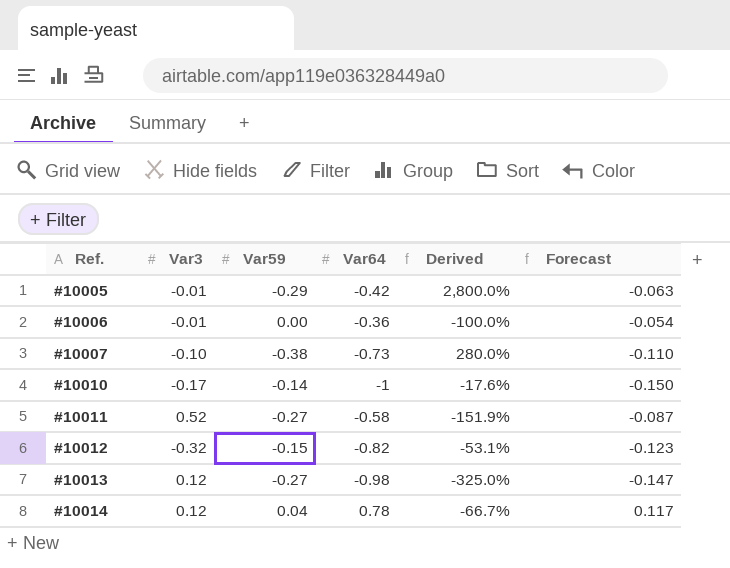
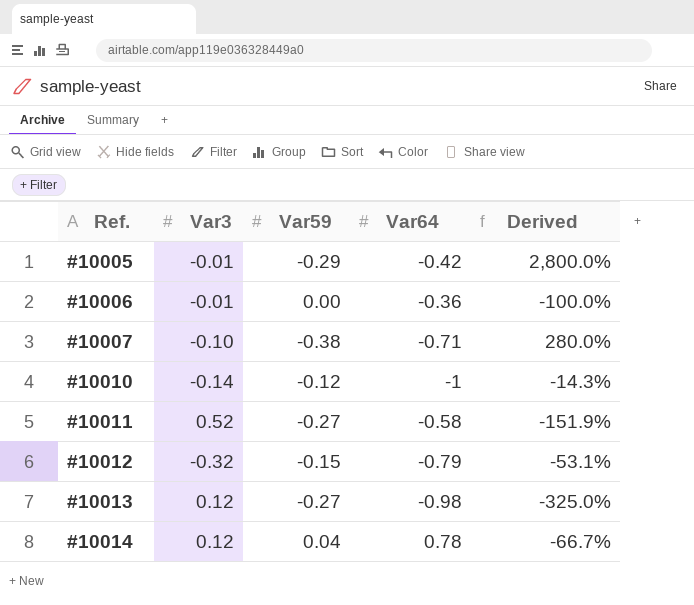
column Forecast | formula: [Var64] * 0.15 -> none
#10007 | Var64: -0.73 -> -0.71
#10010 | Var3: -0.17 -> -0.14
#10010 | Var59: -0.14 -> -0.12
#10010 | Derived: -17.6% -> -14.3%
#10012 | Var64: -0.82 -> -0.79

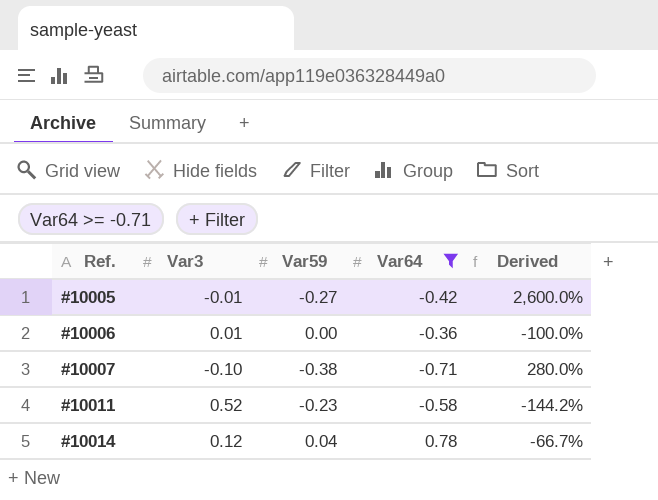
filter: none -> Var64 >= -0.71
#10005 | Var59: -0.29 -> -0.27
#10005 | Derived: 2,800.0% -> 2,600.0%
#10006 | Var3: -0.01 -> 0.01
#10011 | Var59: -0.27 -> -0.23
#10011 | Derived: -151.9% -> -144.2%

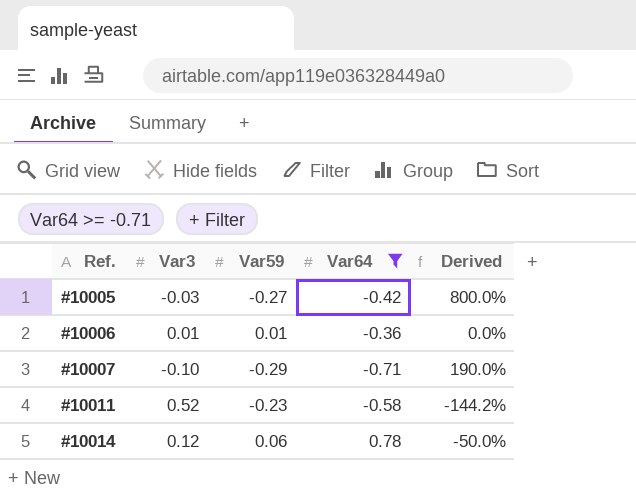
#10005 | Var3: -0.01 -> -0.03
#10005 | Derived: 2,600.0% -> 800.0%
#10006 | Var59: 0.00 -> 0.01
#10006 | Derived: -100.0% -> 0.0%
#10007 | Var59: -0.38 -> -0.29
#10007 | Derived: 280.0% -> 190.0%
#10014 | Var59: 0.04 -> 0.06
#10014 | Derived: -66.7% -> -50.0%

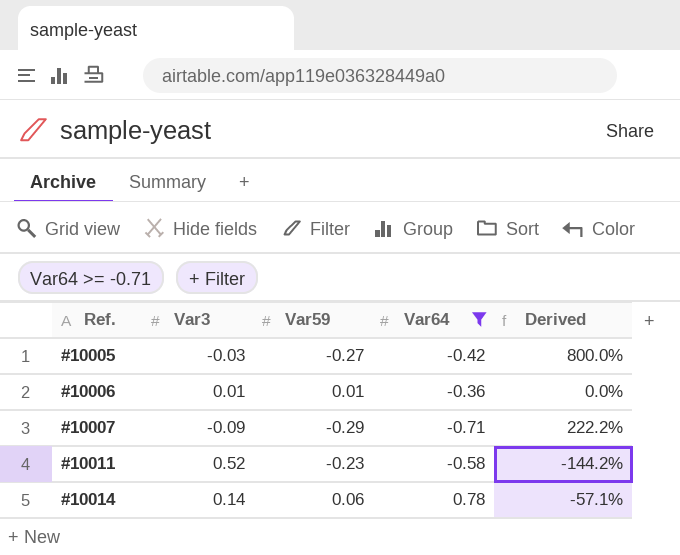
#10007 | Var3: -0.10 -> -0.09
#10007 | Derived: 190.0% -> 222.2%
#10014 | Var3: 0.12 -> 0.14
#10014 | Derived: -50.0% -> -57.1%

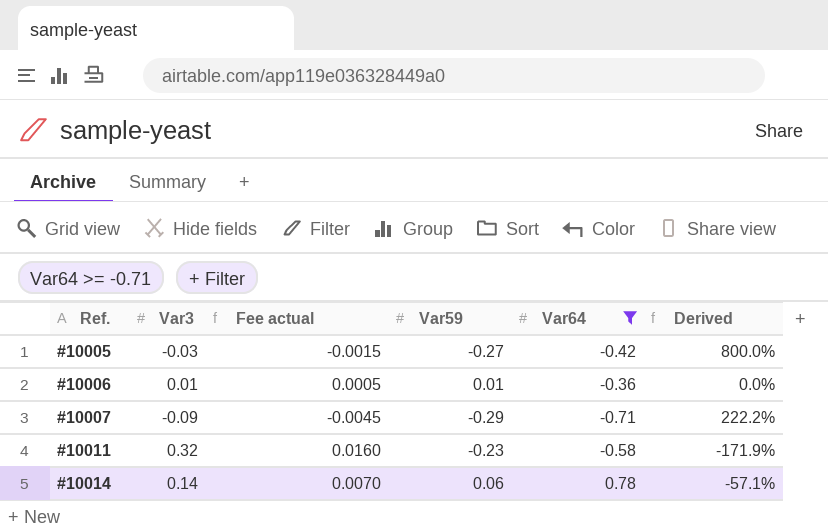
column Fee actual | formula: none -> [Var3] * 0.05
#10011 | Var3: 0.52 -> 0.32
#10011 | Derived: -144.2% -> -171.9%

